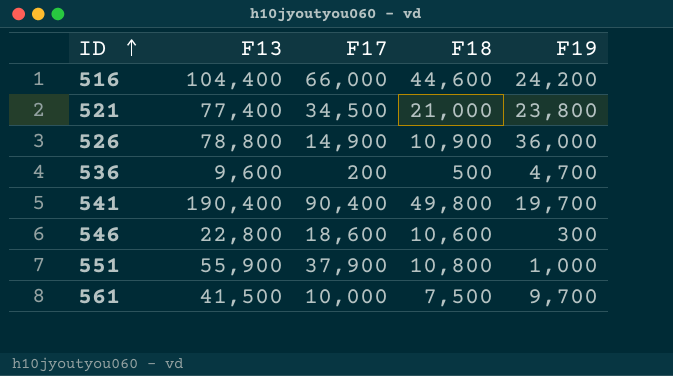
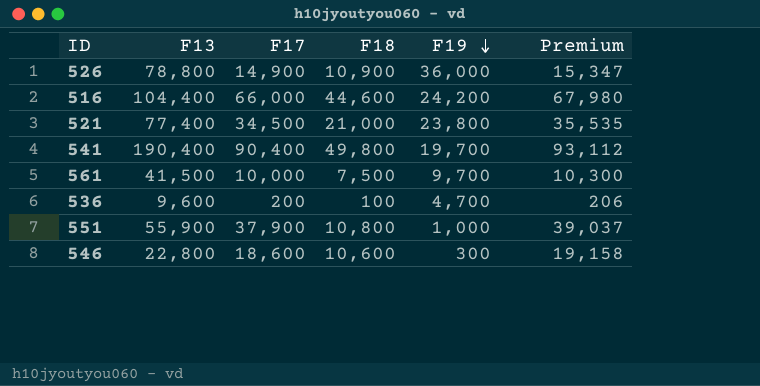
row order: ID ascending -> F19 descending
column Premium | formula: none -> [F17] * 1.03
536 | F18: 500 -> 100

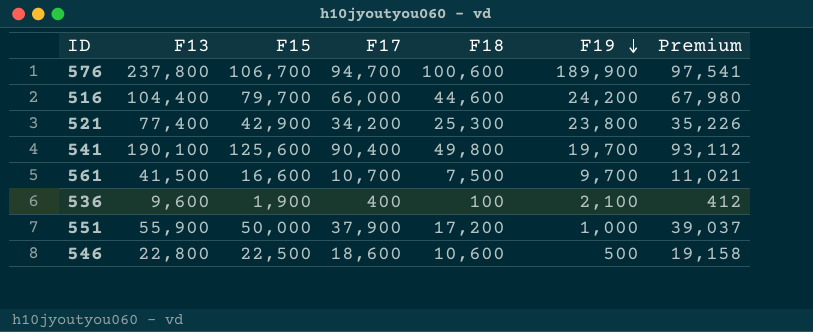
column F15 | position: none -> 3
row 526: 78,800 | 14,900 | 10,900 | 36,000 | 15,347 -> none
row 576: none -> 237,800 | 106,700 | 94,700 | 100,600 | 189,900 | 97,541
521 | F17: 34,500 -> 34,200
521 | F18: 21,000 -> 25,300
521 | Premium: 35,535 -> 35,226
541 | F13: 190,400 -> 190,100
561 | F17: 10,000 -> 10,700
561 | Premium: 10,300 -> 11,021
536 | F17: 200 -> 400
536 | F19: 4,700 -> 2,100
536 | Premium: 206 -> 412
551 | F18: 10,800 -> 17,200
546 | F19: 300 -> 500

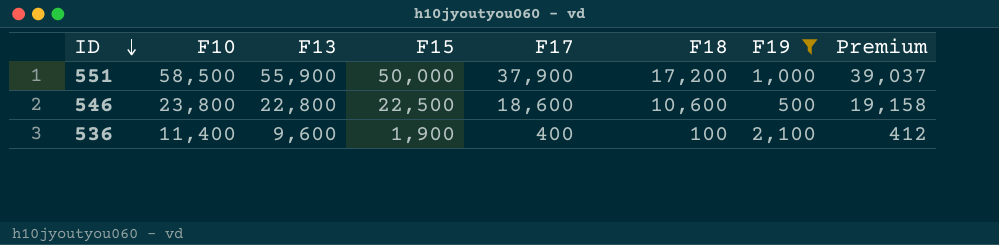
filter: none -> F19 <= 2,100
row order: F19 descending -> ID descending
column F10 | position: none -> 2

